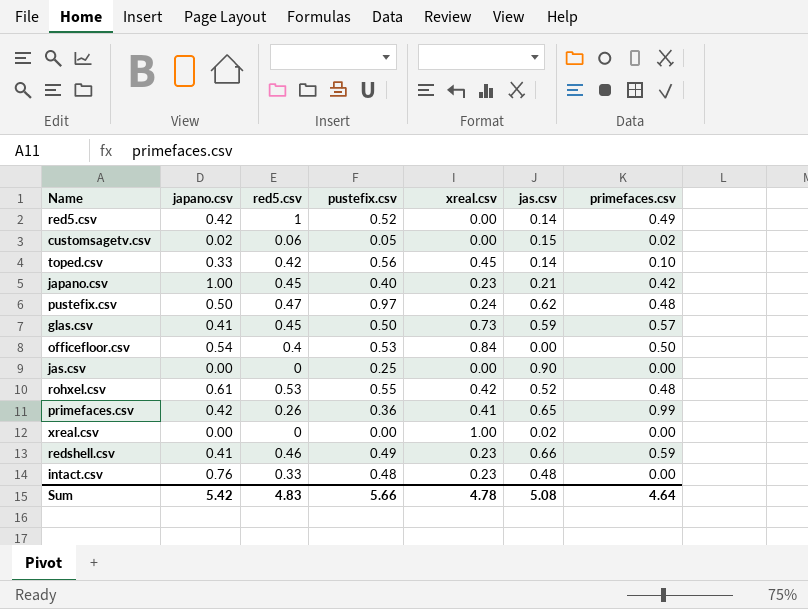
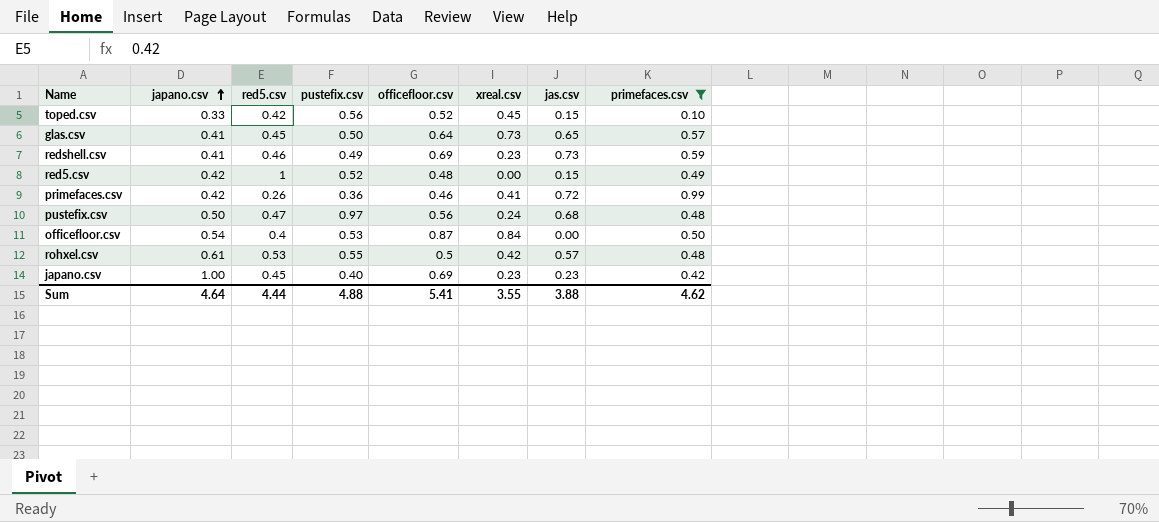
filter: none -> primefaces.csv >= 0.10
row order: none -> japano.csv ascending
column officefloor.csv | position: none -> 5
toped.csv | jas.csv: 0.14 -> 0.15
glas.csv | jas.csv: 0.59 -> 0.65
redshell.csv | jas.csv: 0.66 -> 0.73
red5.csv | jas.csv: 0.14 -> 0.15
primefaces.csv | jas.csv: 0.65 -> 0.72
pustefix.csv | jas.csv: 0.62 -> 0.68
rohxel.csv | jas.csv: 0.52 -> 0.57
japano.csv | jas.csv: 0.21 -> 0.23
Sum | japano.csv: 5.42 -> 4.64
Sum | red5.csv: 4.83 -> 4.44
Sum | pustefix.csv: 5.66 -> 4.88
Sum | xreal.csv: 4.78 -> 3.55
Sum | jas.csv: 5.08 -> 3.88
Sum | primefaces.csv: 4.64 -> 4.62

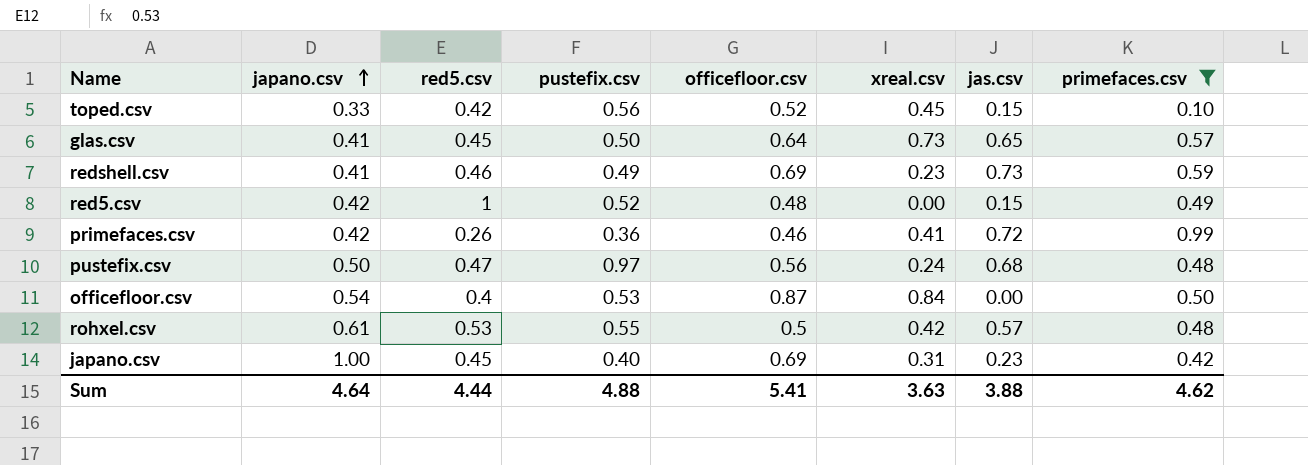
japano.csv | xreal.csv: 0.23 -> 0.31
Sum | xreal.csv: 3.55 -> 3.63

